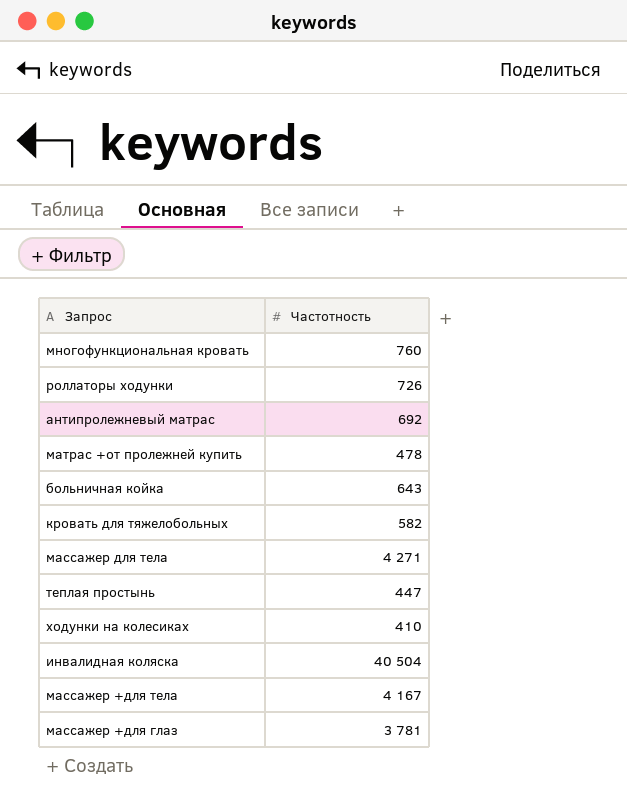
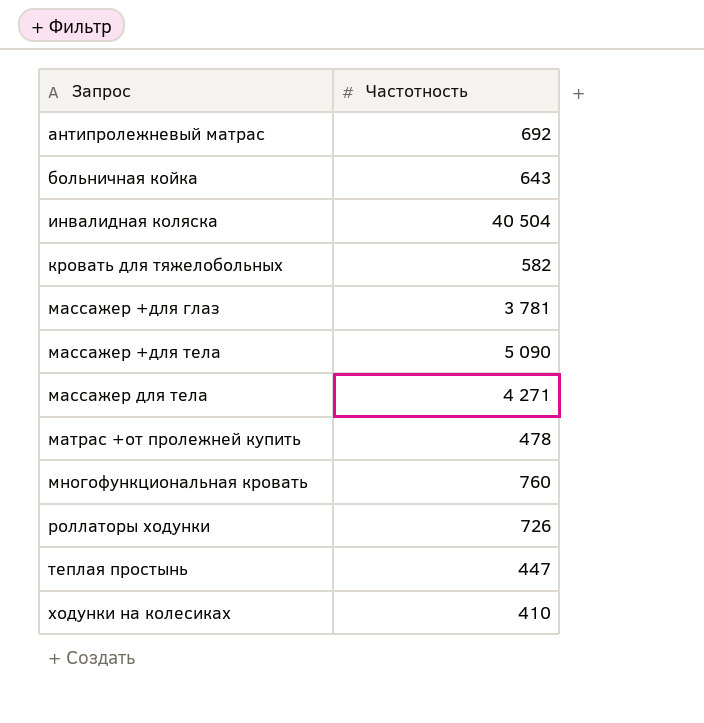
row order: none -> Запрос ascending
массажер +для тела | Частотность: 4 167 -> 5 090

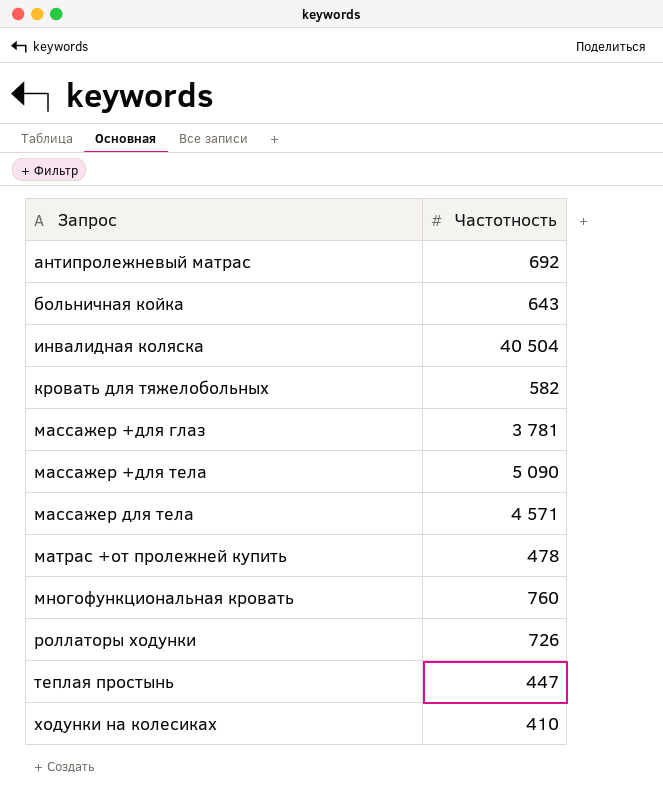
массажер для тела | Частотность: 4 271 -> 4 571

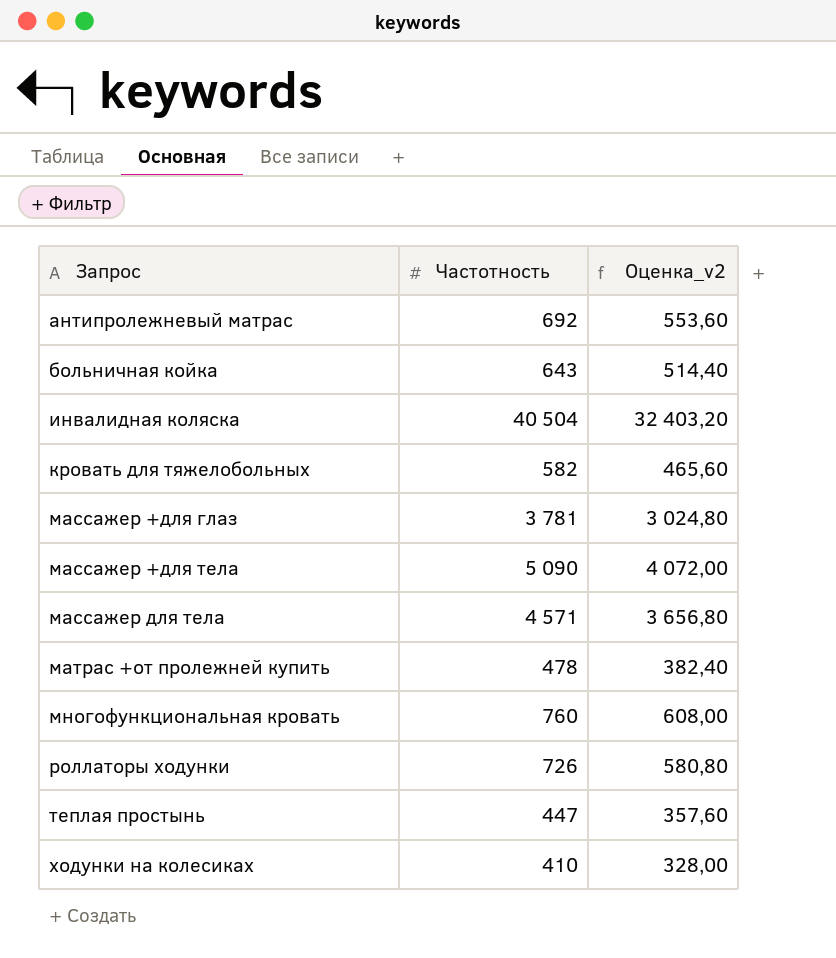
column Оценка_v2 | formula: none -> [Частотность] * 0,8

